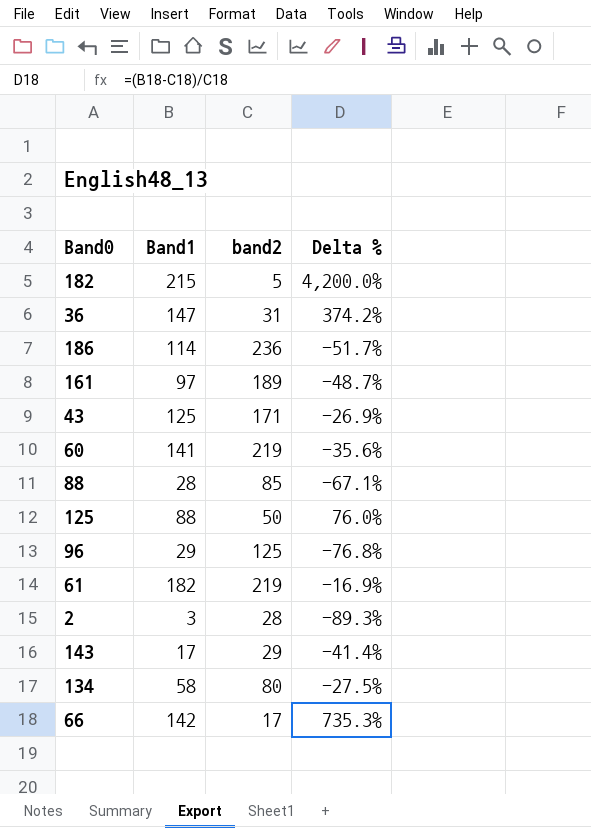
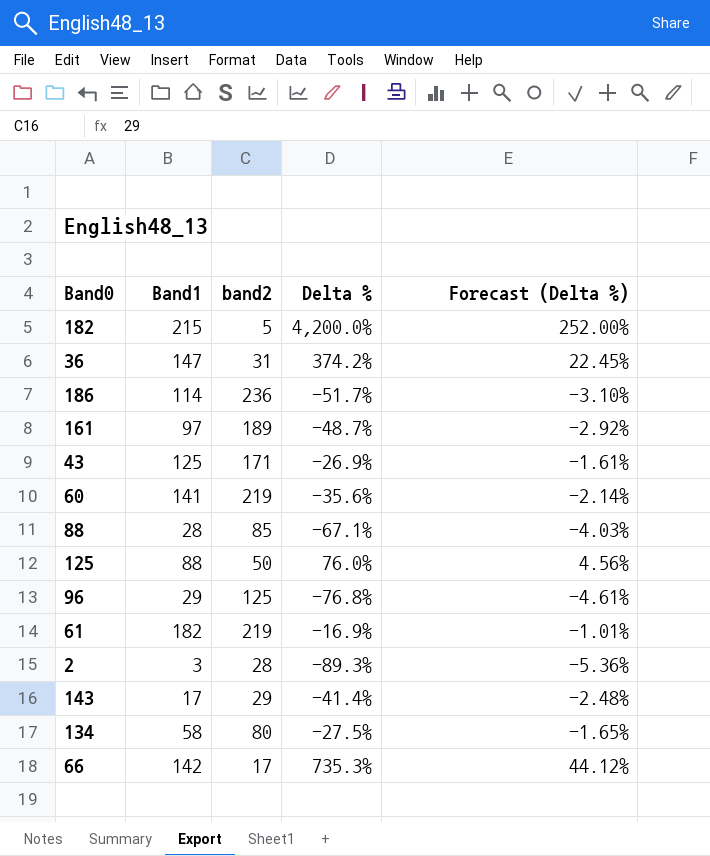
column Forecast (Delta %) | formula: none -> [Delta %] * 0.06

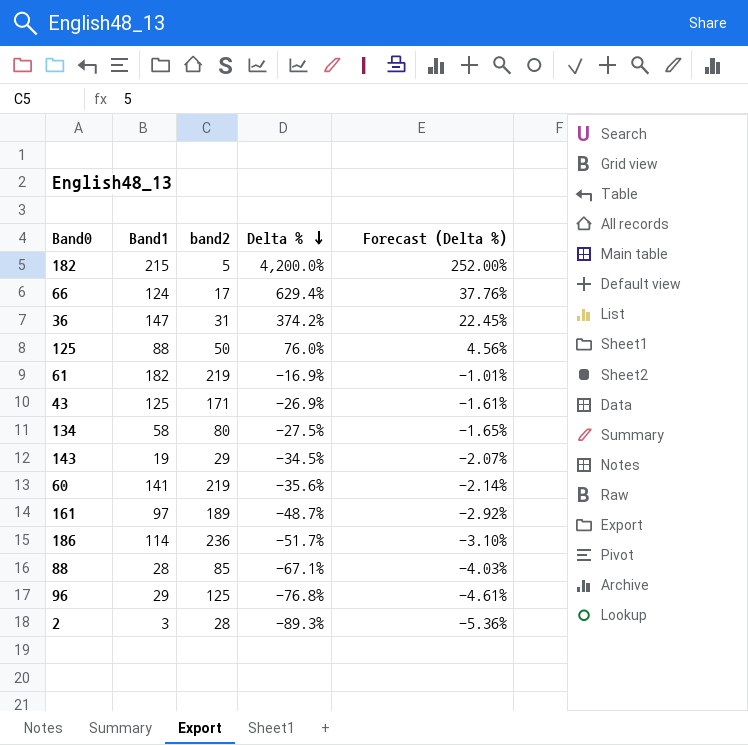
row order: none -> Delta % descending
66 | Band1: 142 -> 124
66 | Delta %: 735.3% -> 629.4%
66 | Forecast (Delta %): 44.12% -> 37.76%
143 | Band1: 17 -> 19
143 | Delta %: -41.4% -> -34.5%
143 | Forecast (Delta %): -2.48% -> -2.07%

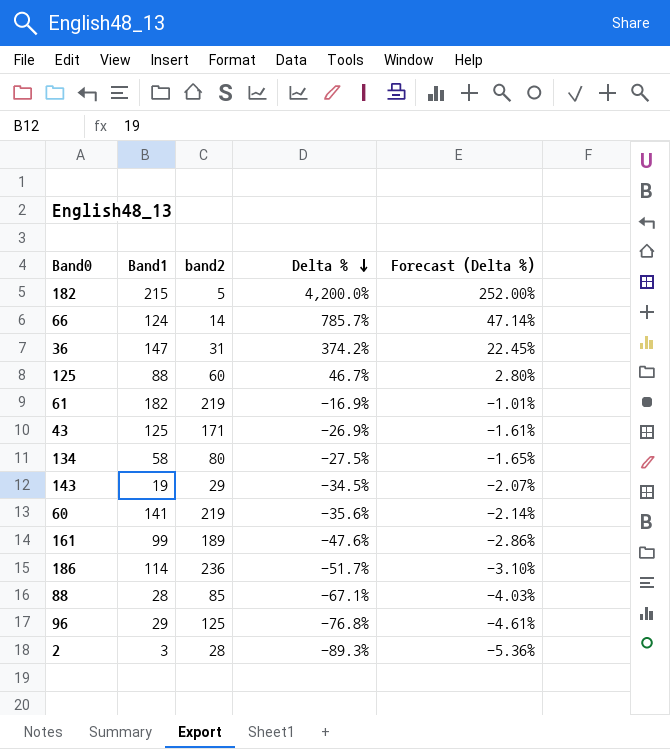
66 | band2: 17 -> 14
66 | Delta %: 629.4% -> 785.7%
66 | Forecast (Delta %): 37.76% -> 47.14%
125 | band2: 50 -> 60
125 | Delta %: 76.0% -> 46.7%
125 | Forecast (Delta %): 4.56% -> 2.80%
161 | Band1: 97 -> 99
161 | Delta %: -48.7% -> -47.6%
161 | Forecast (Delta %): -2.92% -> -2.86%

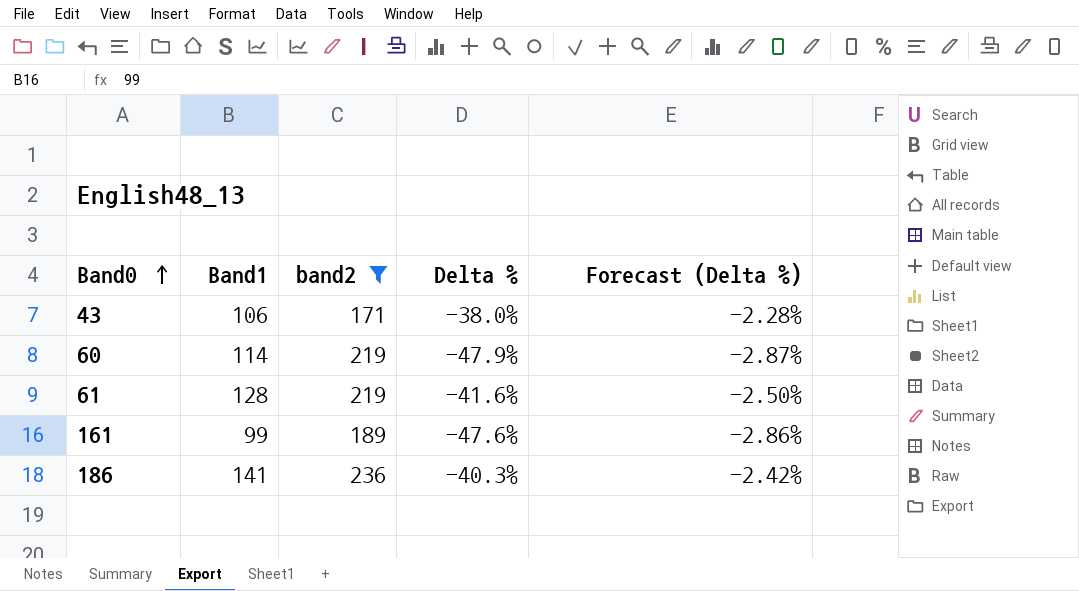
filter: none -> band2 >= 171
row order: Delta % descending -> Band0 ascending
43 | Band1: 125 -> 106
43 | Delta %: -26.9% -> -38.0%
43 | Forecast (Delta %): -1.61% -> -2.28%
60 | Band1: 141 -> 114
60 | Delta %: -35.6% -> -47.9%
60 | Forecast (Delta %): -2.14% -> -2.87%
61 | Band1: 182 -> 128
61 | Delta %: -16.9% -> -41.6%
61 | Forecast (Delta %): -1.01% -> -2.50%
186 | Band1: 114 -> 141
186 | Delta %: -51.7% -> -40.3%
186 | Forecast (Delta %): -3.10% -> -2.42%

